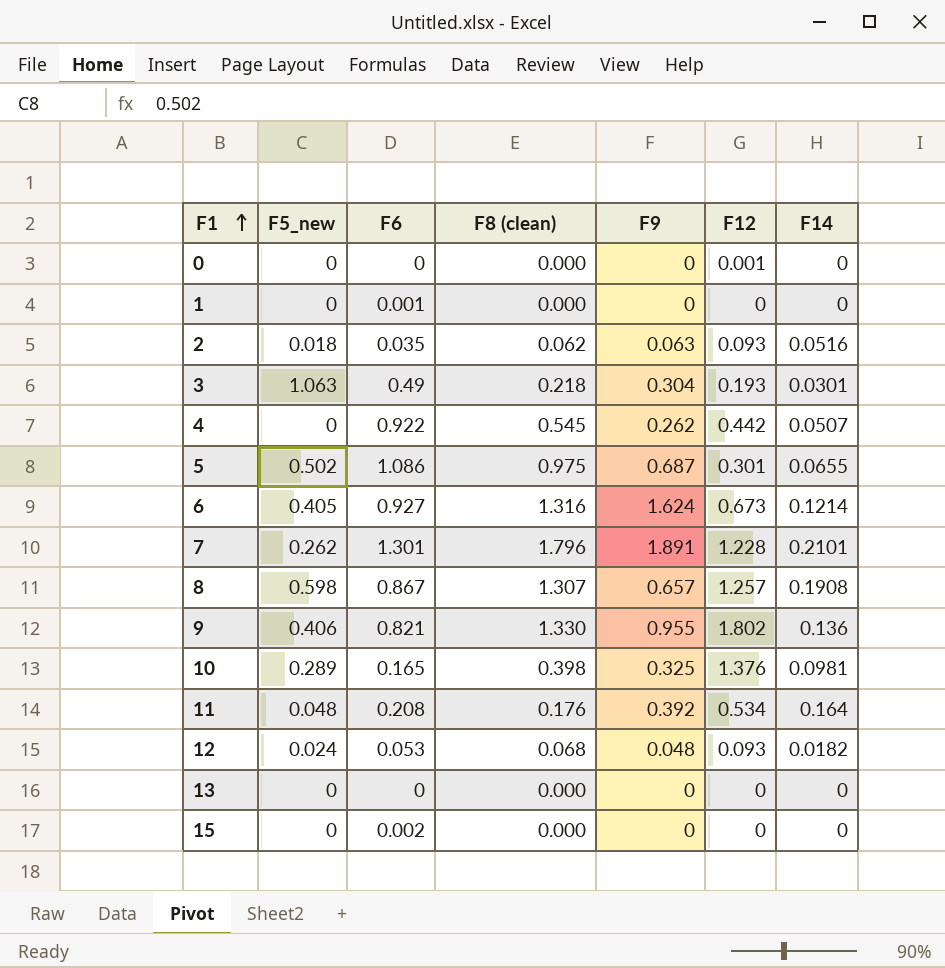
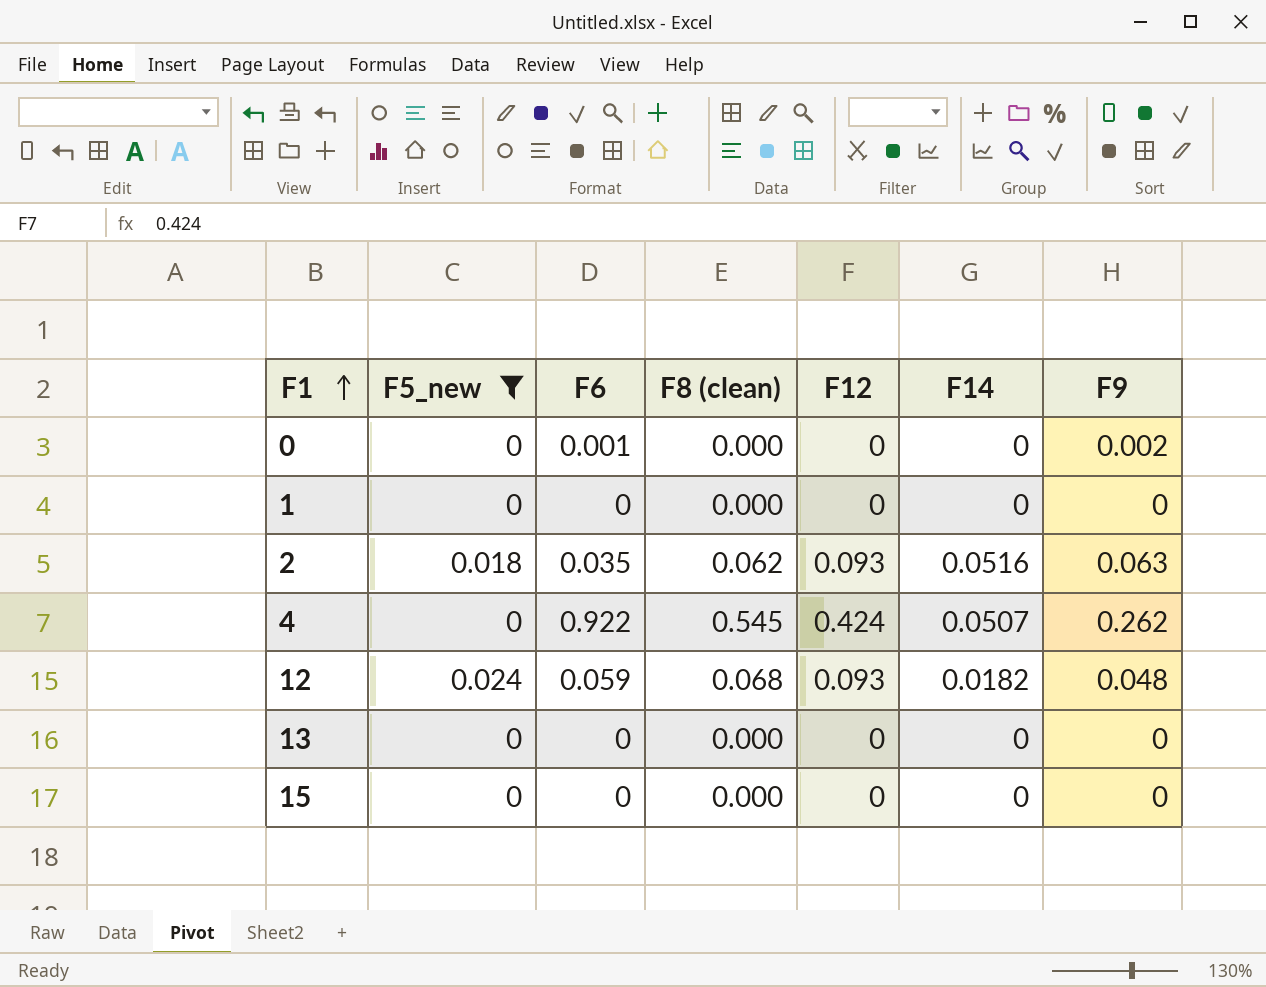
filter: none -> F5_new <= 0.024
column F9 | position: 5 -> 7
0 | F6: 0 -> 0.001
0 | F12: 0.001 -> 0
0 | F9: 0 -> 0.002
1 | F6: 0.001 -> 0
4 | F12: 0.442 -> 0.424
12 | F6: 0.053 -> 0.059
15 | F6: 0.002 -> 0

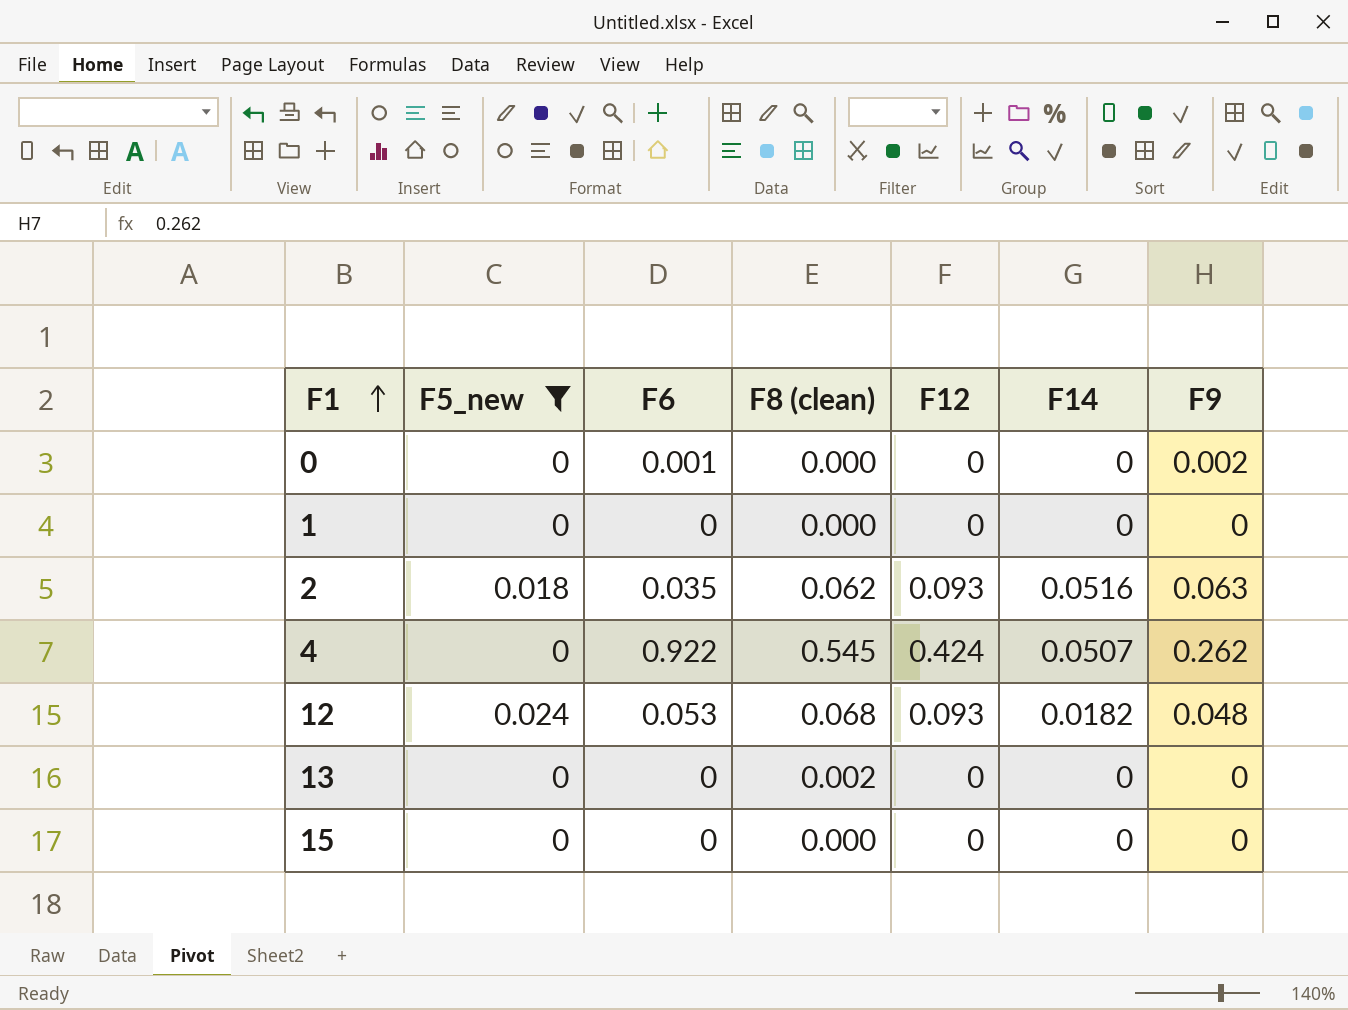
12 | F6: 0.059 -> 0.053
13 | F8 (clean): 0.000 -> 0.002

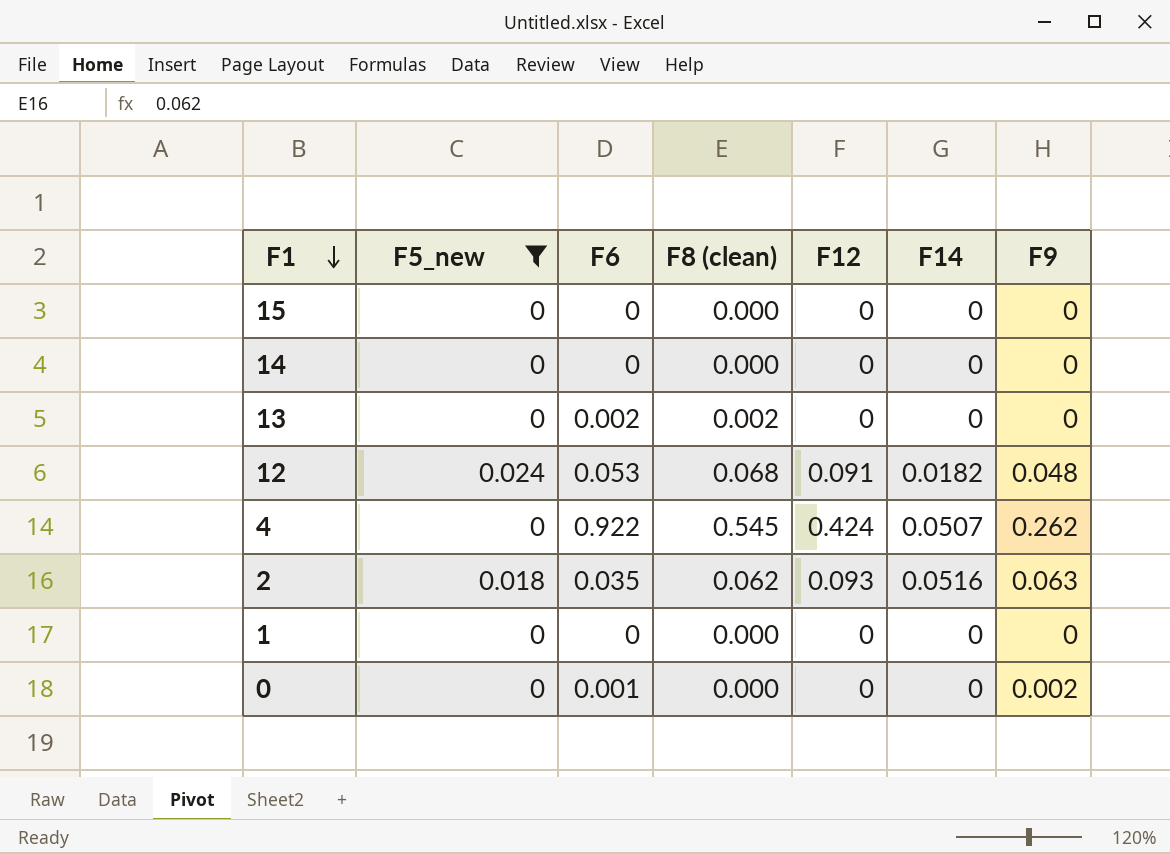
row order: F1 ascending -> F1 descending
row 14: none -> 0 | 0 | 0.000 | 0 | 0 | 0
13 | F6: 0 -> 0.002
12 | F12: 0.093 -> 0.091

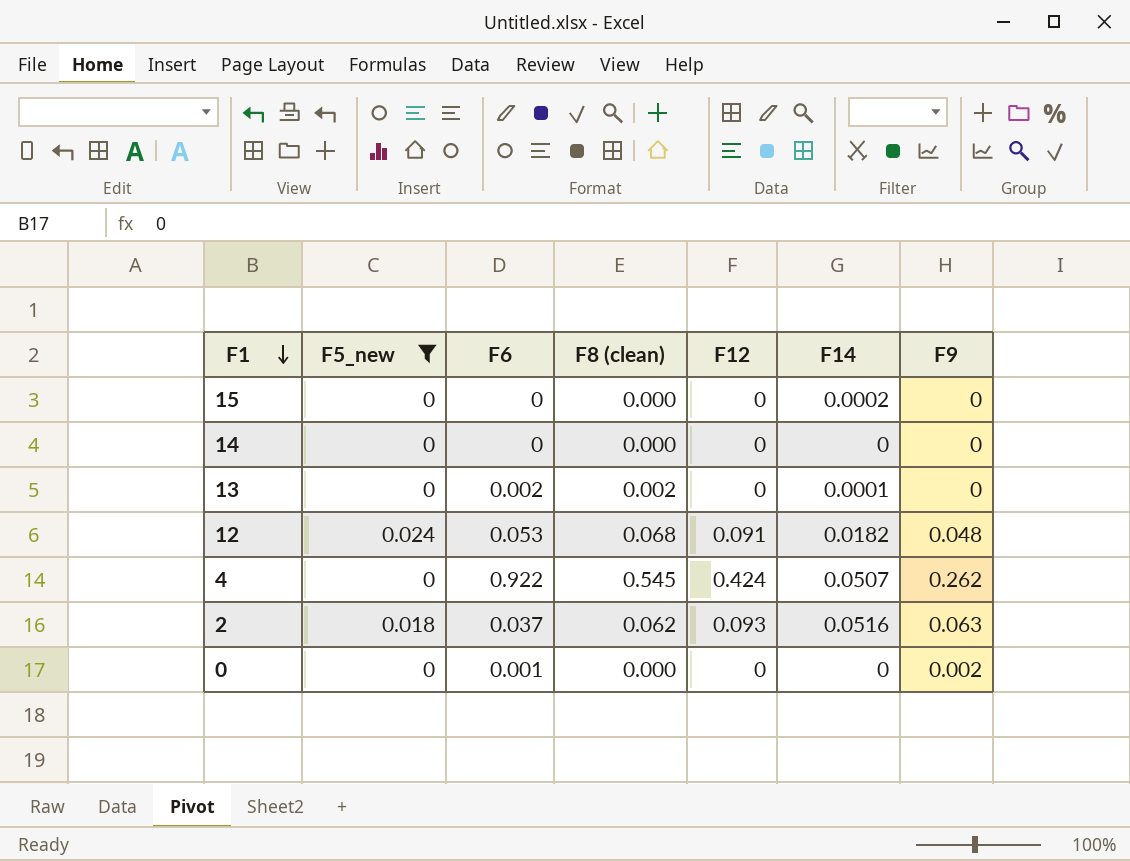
row 1: 0 | 0 | 0.000 | 0 | 0 | 0 -> none
15 | F14: 0 -> 0.0002
13 | F14: 0 -> 0.0001
2 | F6: 0.035 -> 0.037

